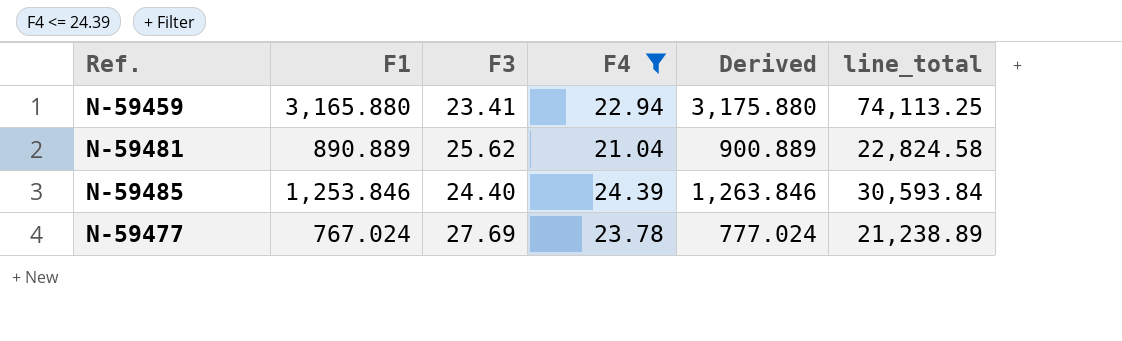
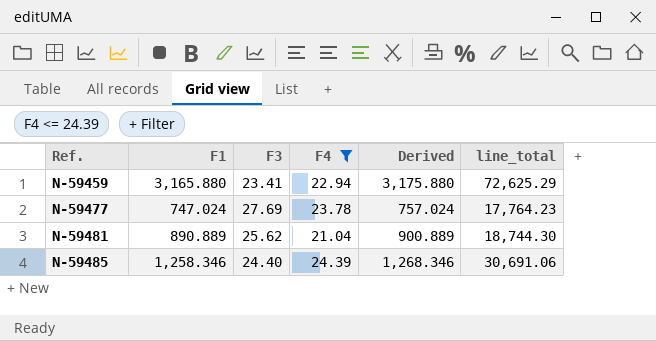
row order: none -> Ref. ascending
column line_total | formula: [F1] * [F3] -> [F1] * [F4]
N-59477 | F1: 767.024 -> 747.024
N-59477 | Derived: 777.024 -> 757.024
N-59485 | F1: 1,253.846 -> 1,258.346
N-59485 | Derived: 1,263.846 -> 1,268.346

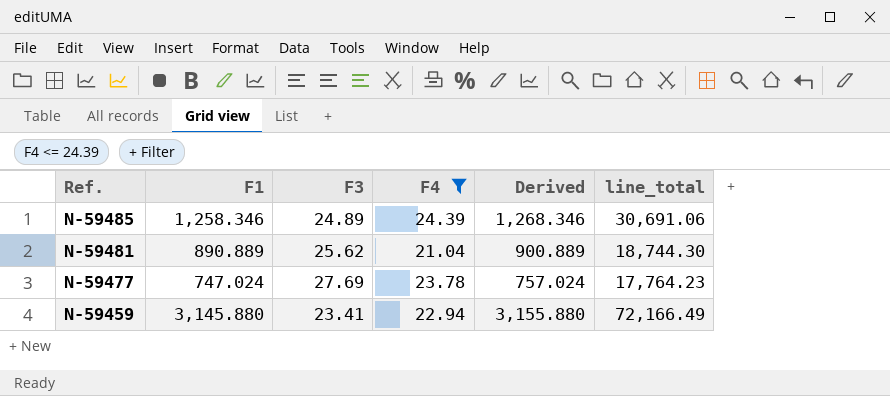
row order: Ref. ascending -> Ref. descending
N-59485 | F3: 24.40 -> 24.89
N-59459 | F1: 3,165.880 -> 3,145.880
N-59459 | Derived: 3,175.880 -> 3,155.880
N-59459 | line_total: 72,625.29 -> 72,166.49

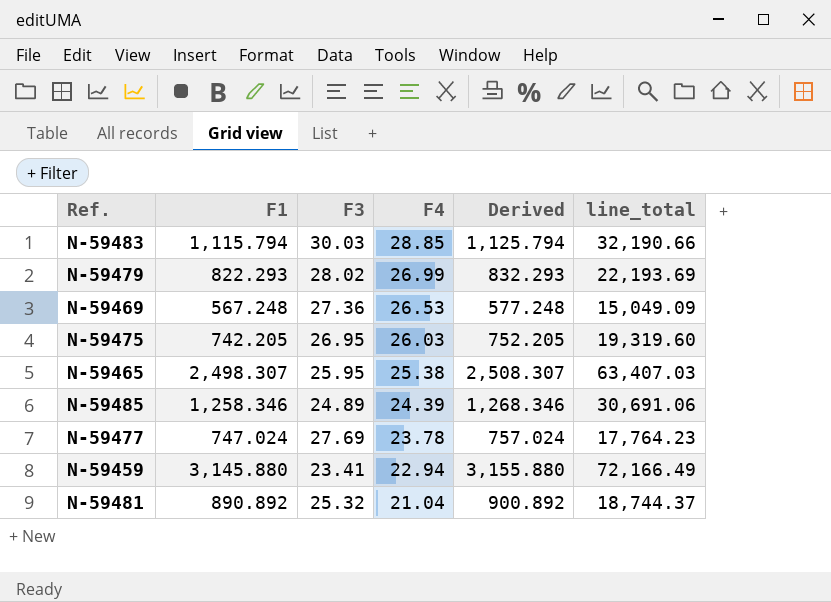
filter: F4 <= 24.39 -> none
row order: Ref. descending -> F4 descending
N-59481 | F1: 890.889 -> 890.892
N-59481 | F3: 25.62 -> 25.32
N-59481 | Derived: 900.889 -> 900.892
N-59481 | line_total: 18,744.30 -> 18,744.37

